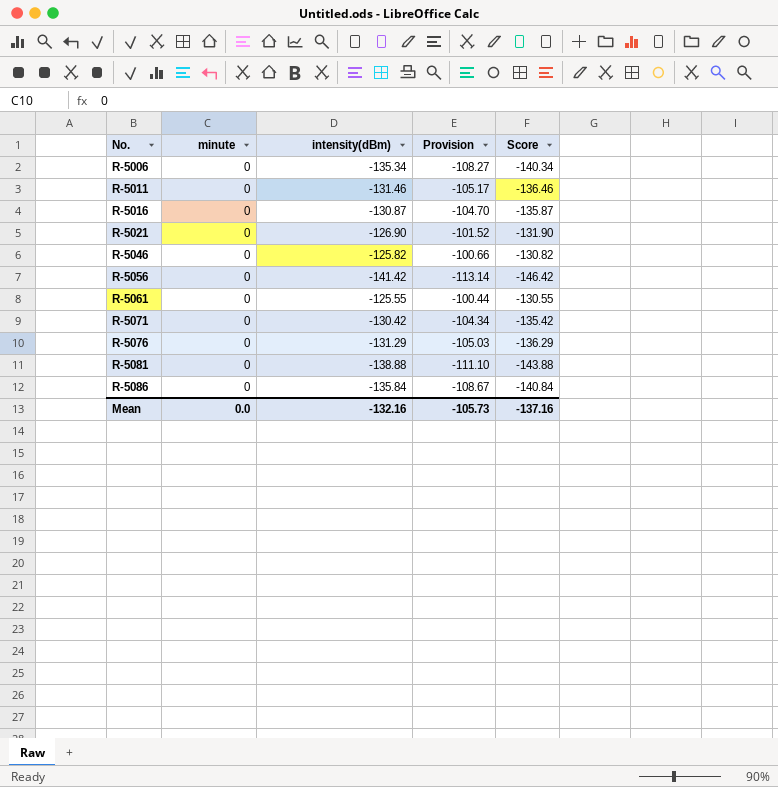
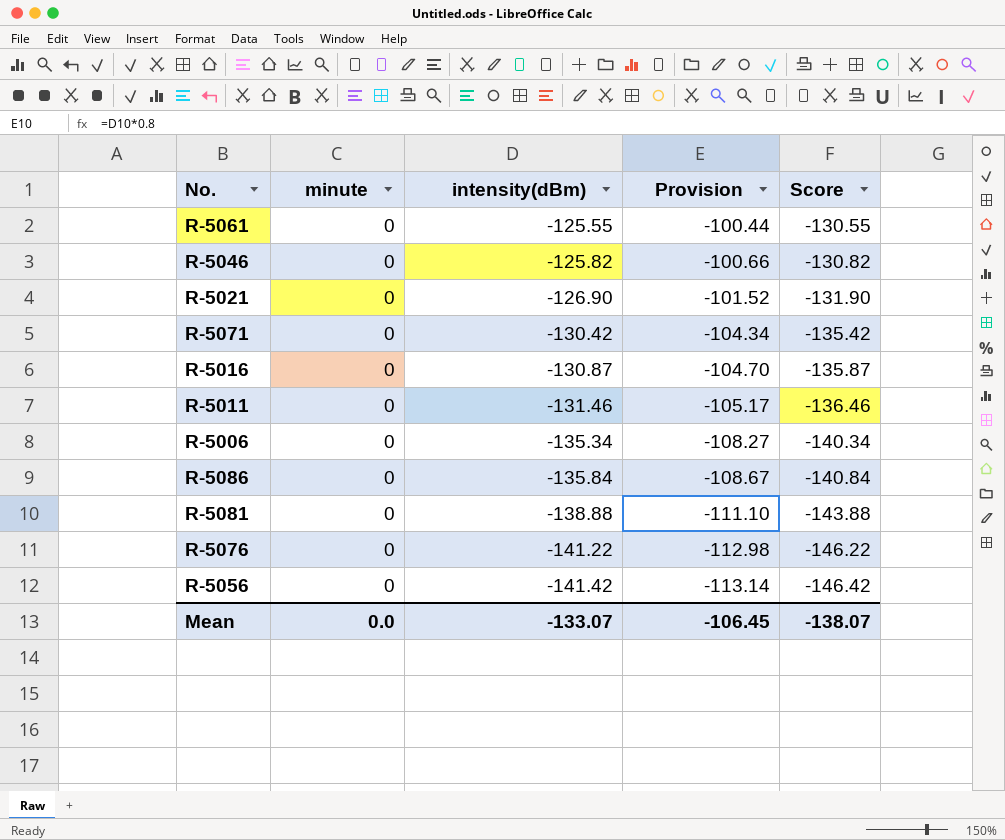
row order: No. ascending -> intensity(dBm) descending
R-5076 | intensity(dBm): -131.29 -> -141.22
R-5076 | Provision: -105.03 -> -112.98
R-5076 | Score: -136.29 -> -146.22
Mean | intensity(dBm): -132.16 -> -133.07
Mean | Provision: -105.73 -> -106.45
Mean | Score: -137.16 -> -138.07

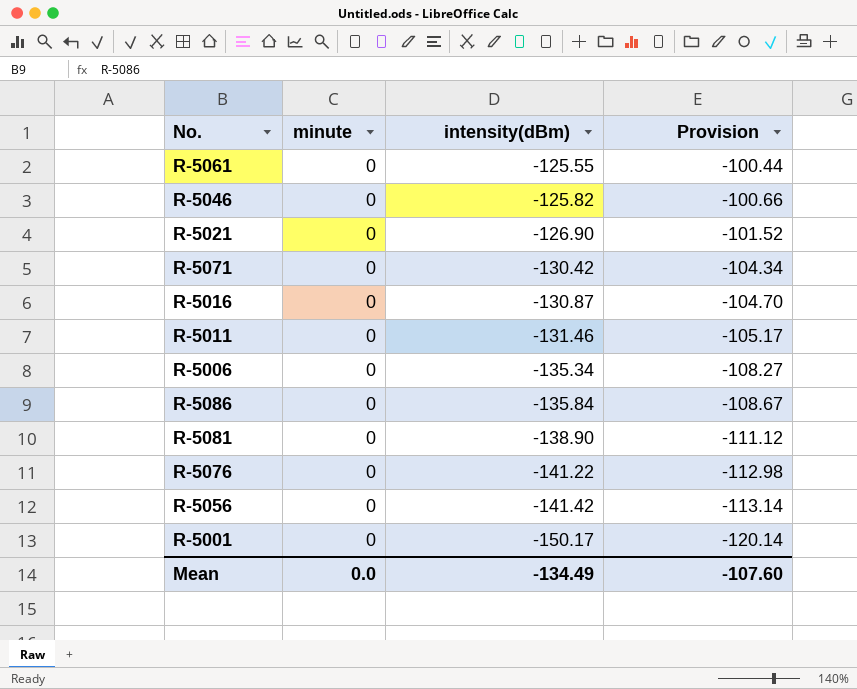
column Score | formula: [intensity(dBm)] - 5 -> none
R-5081 | intensity(dBm): -138.88 -> -138.90
R-5081 | Provision: -111.10 -> -111.12
row R-5001: none -> 0 | -150.17 | -120.14
Mean | intensity(dBm): -133.07 -> -134.49
Mean | Provision: -106.45 -> -107.60

